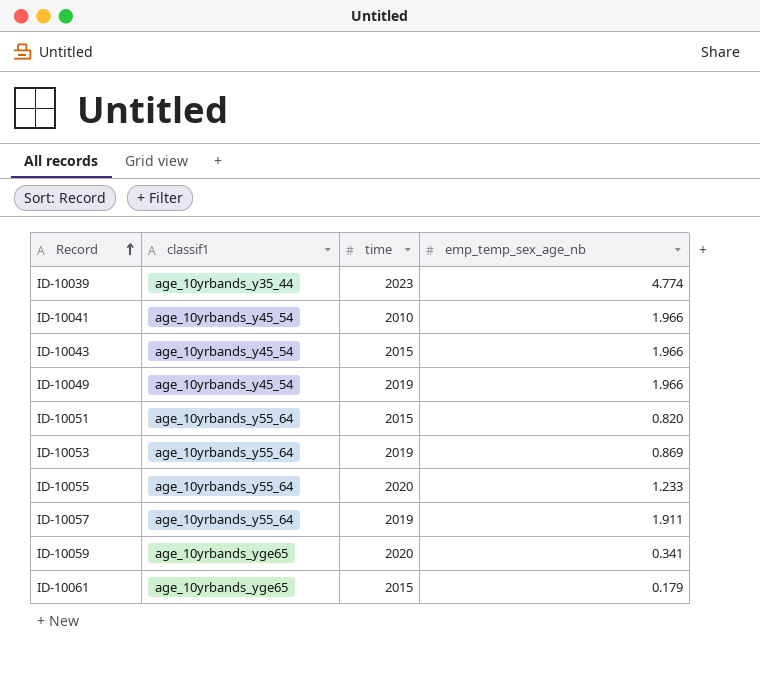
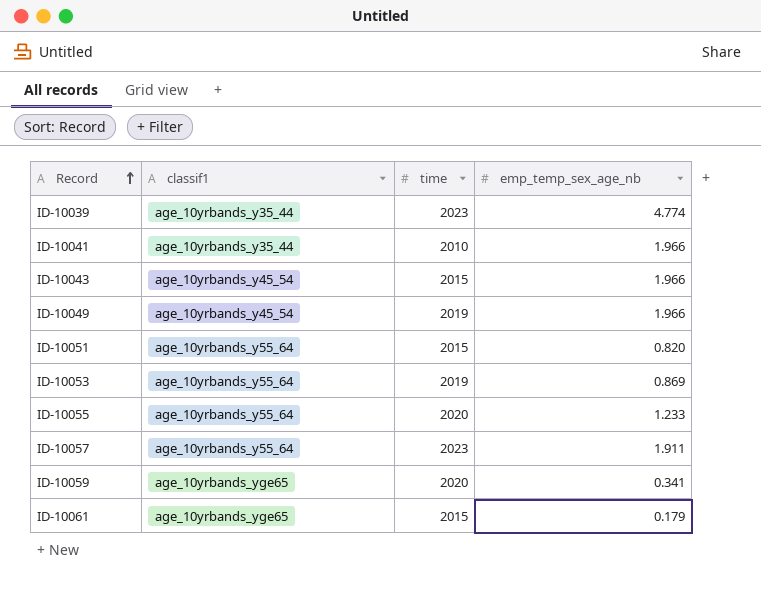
ID-10041 | classif1: age_10yrbands_y45_54 -> age_10yrbands_y35_44
ID-10057 | time: 2019 -> 2023

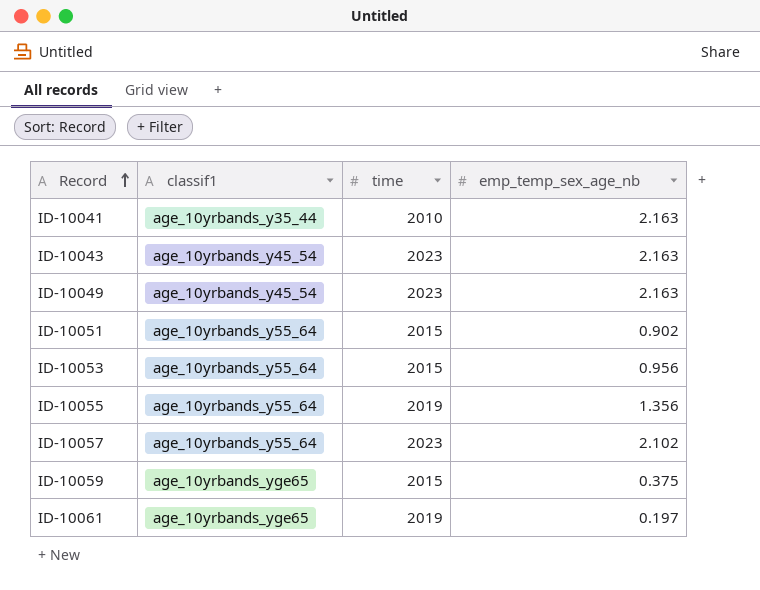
row ID-10039: age_10yrbands_y35_44 | 2023 | 4.774 -> none
ID-10041 | emp_temp_sex_age_nb: 1.966 -> 2.163
ID-10043 | time: 2015 -> 2023
ID-10043 | emp_temp_sex_age_nb: 1.966 -> 2.163
ID-10049 | time: 2019 -> 2023
ID-10049 | emp_temp_sex_age_nb: 1.966 -> 2.163
ID-10051 | emp_temp_sex_age_nb: 0.820 -> 0.902
ID-10053 | time: 2019 -> 2015
ID-10053 | emp_temp_sex_age_nb: 0.869 -> 0.956
ID-10055 | time: 2020 -> 2019
ID-10055 | emp_temp_sex_age_nb: 1.233 -> 1.356
ID-10057 | emp_temp_sex_age_nb: 1.911 -> 2.102
ID-10059 | time: 2020 -> 2015
ID-10059 | emp_temp_sex_age_nb: 0.341 -> 0.375
ID-10061 | time: 2015 -> 2019
ID-10061 | emp_temp_sex_age_nb: 0.179 -> 0.197

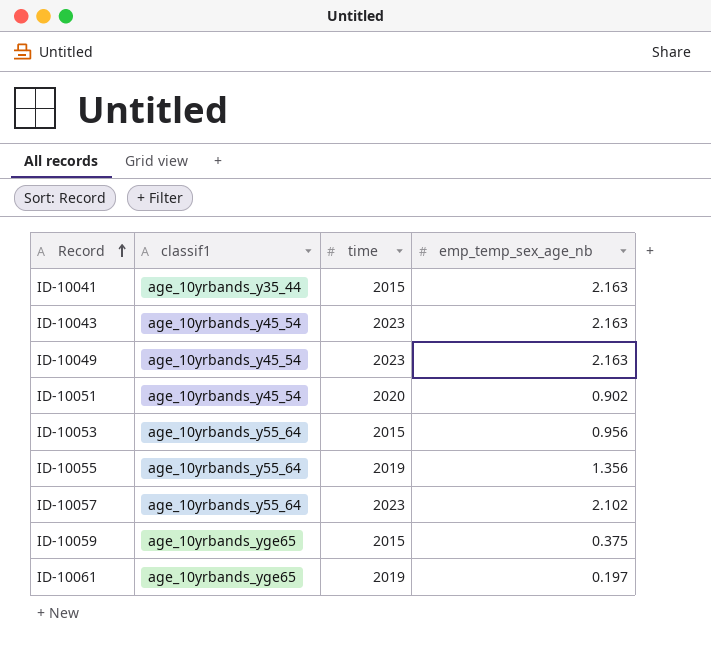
ID-10041 | time: 2010 -> 2015
ID-10051 | classif1: age_10yrbands_y55_64 -> age_10yrbands_y45_54
ID-10051 | time: 2015 -> 2020

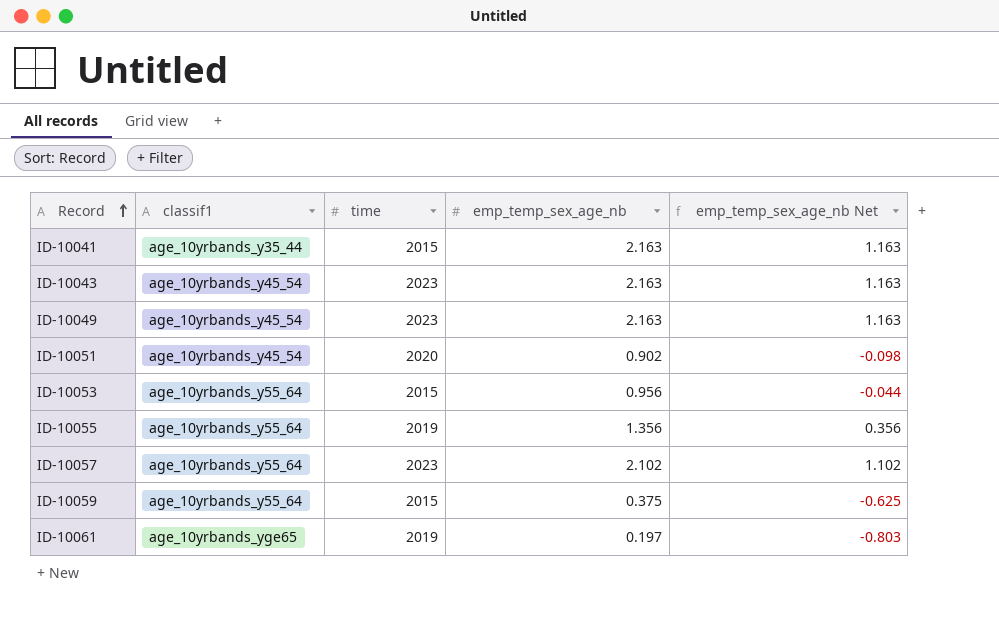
column emp_temp_sex_age_nb Net | formula: none -> [emp_temp_sex_age_nb] - 1
ID-10059 | classif1: age_10yrbands_yge65 -> age_10yrbands_y55_64

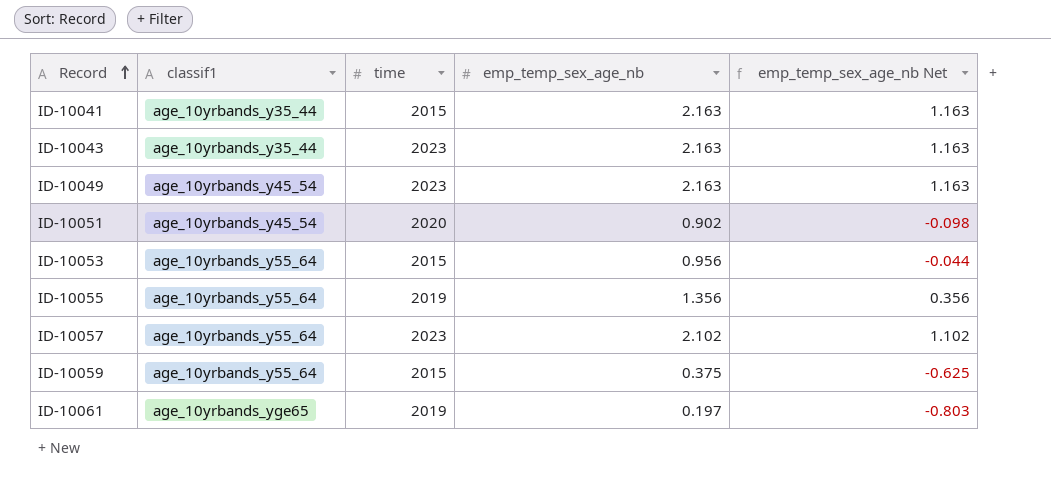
ID-10043 | classif1: age_10yrbands_y45_54 -> age_10yrbands_y35_44

